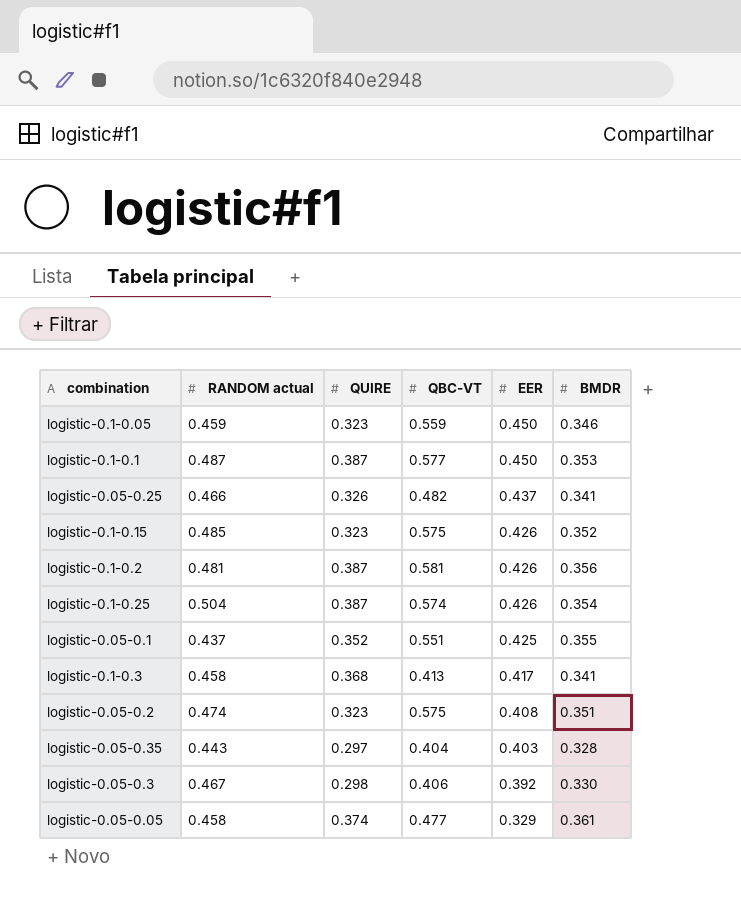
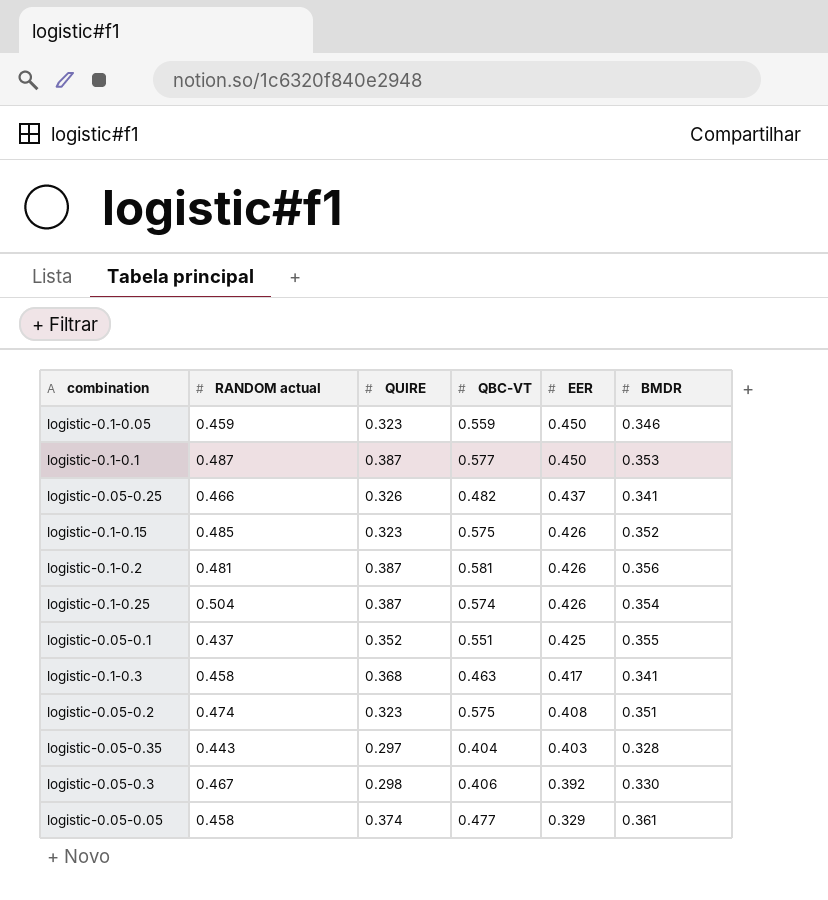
logistic-0.1-0.3 | QBC-VT: 0.413 -> 0.463

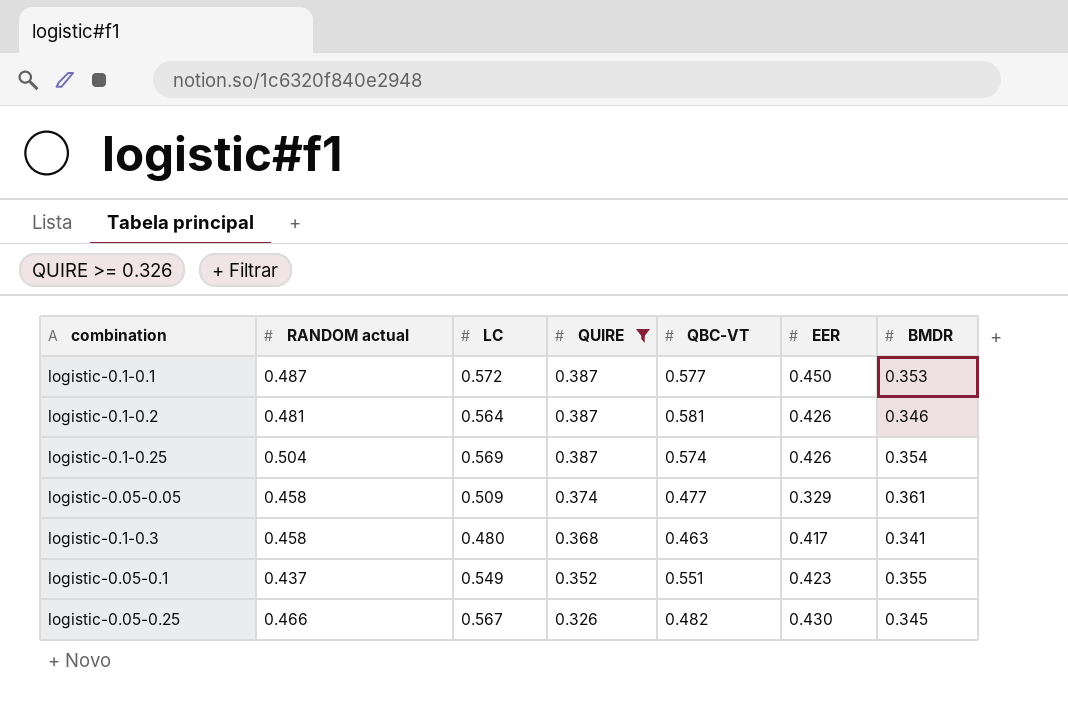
filter: none -> QUIRE >= 0.326
row order: EER descending -> QUIRE descending
column LC | position: none -> 3
logistic-0.1-0.2 | BMDR: 0.356 -> 0.346
logistic-0.05-0.1 | EER: 0.425 -> 0.423
logistic-0.05-0.25 | EER: 0.437 -> 0.430
logistic-0.05-0.25 | BMDR: 0.341 -> 0.345

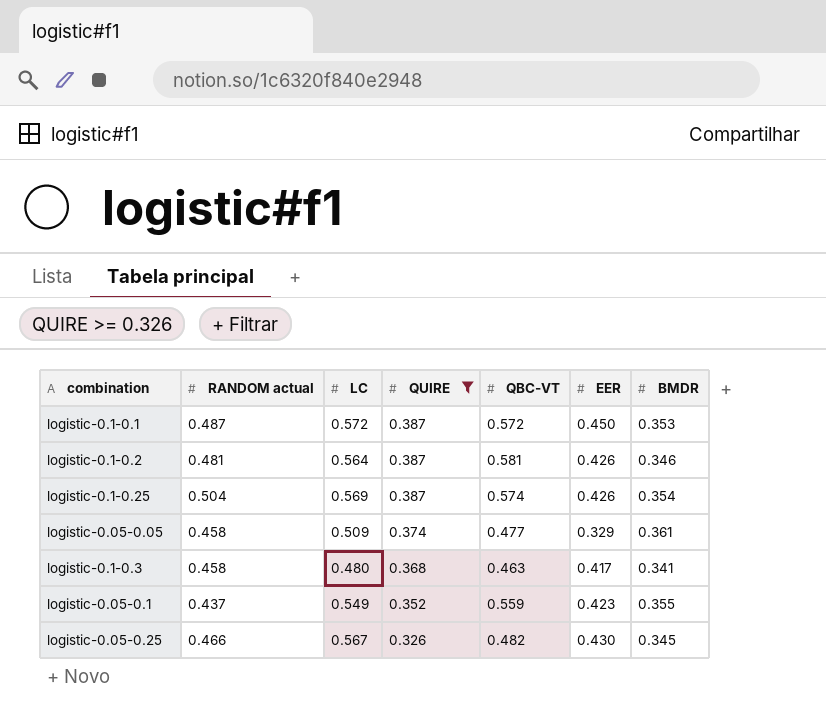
logistic-0.1-0.1 | QBC-VT: 0.577 -> 0.572
logistic-0.05-0.1 | QBC-VT: 0.551 -> 0.559

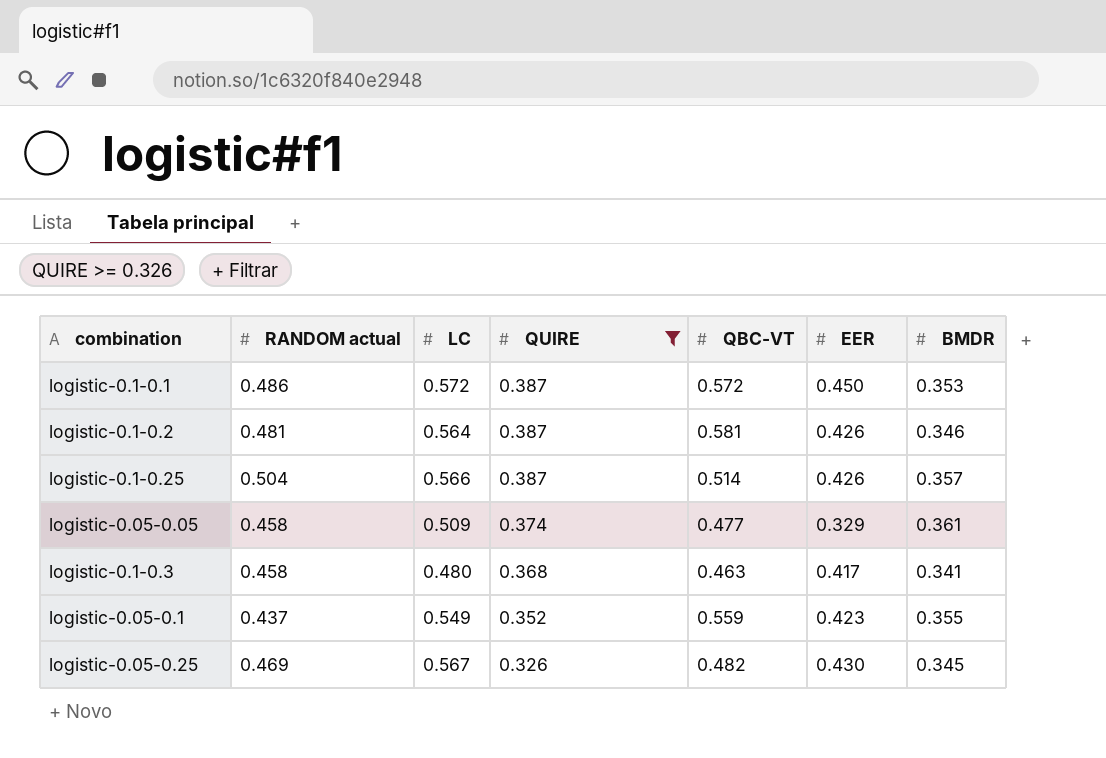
logistic-0.1-0.1 | RANDOM actual: 0.487 -> 0.486
logistic-0.1-0.25 | LC: 0.569 -> 0.566
logistic-0.1-0.25 | QBC-VT: 0.574 -> 0.514
logistic-0.1-0.25 | BMDR: 0.354 -> 0.357
logistic-0.05-0.25 | RANDOM actual: 0.466 -> 0.469

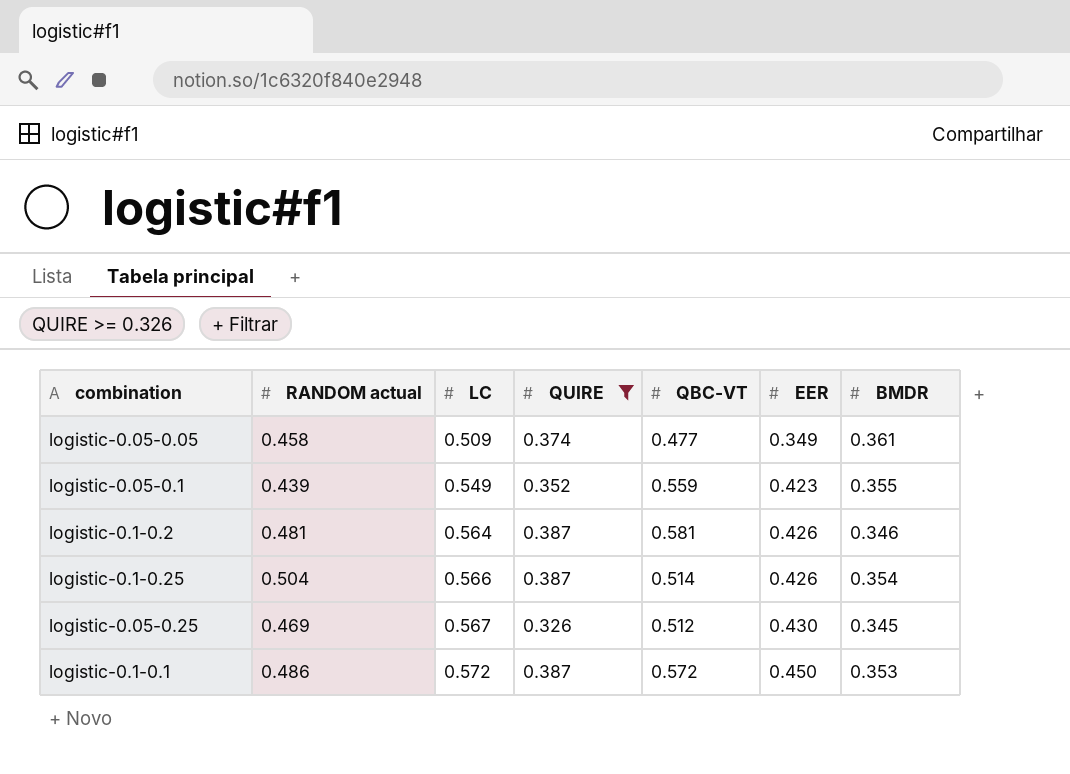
row order: QUIRE descending -> LC ascending
row logistic-0.1-0.3: 0.458 | 0.480 | 0.368 | 0.463 | 0.417 | 0.341 -> none
logistic-0.05-0.05 | EER: 0.329 -> 0.349
logistic-0.05-0.1 | RANDOM actual: 0.437 -> 0.439
logistic-0.1-0.25 | BMDR: 0.357 -> 0.354
logistic-0.05-0.25 | QBC-VT: 0.482 -> 0.512

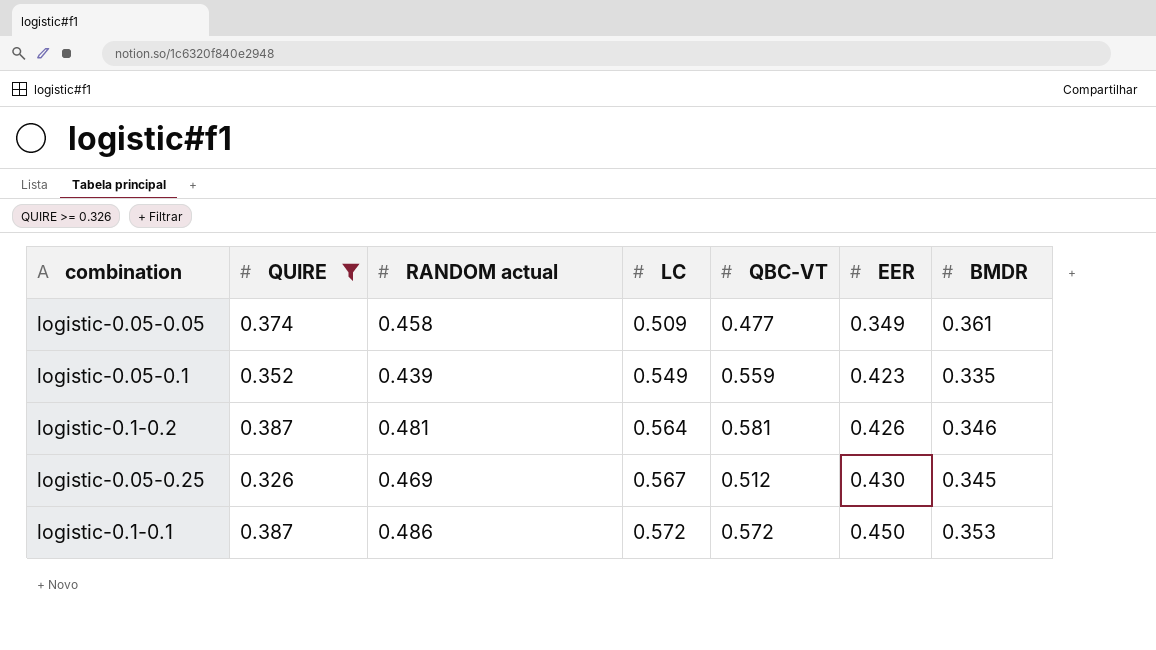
column QUIRE | position: 4 -> 2
row logistic-0.1-0.25: 0.504 | 0.566 | 0.387 | 0.514 | 0.426 | 0.354 -> none
logistic-0.05-0.1 | BMDR: 0.355 -> 0.335

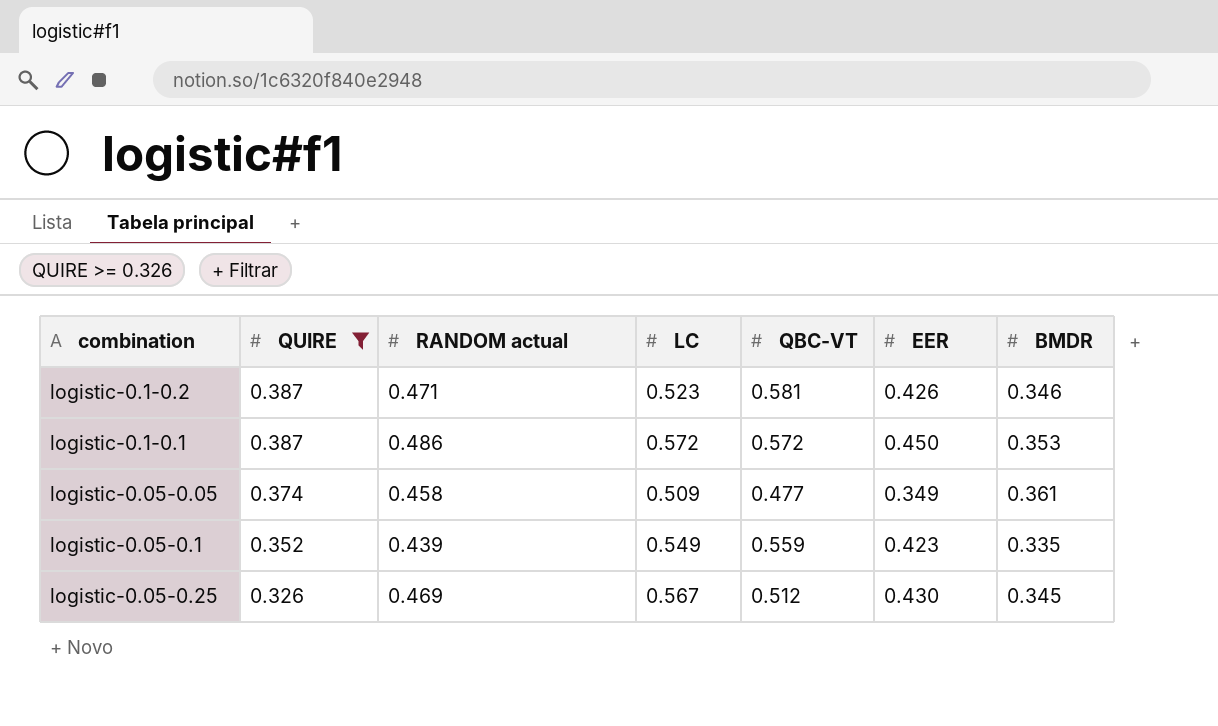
row order: LC ascending -> QUIRE descending
logistic-0.1-0.2 | RANDOM actual: 0.481 -> 0.471
logistic-0.1-0.2 | LC: 0.564 -> 0.523

